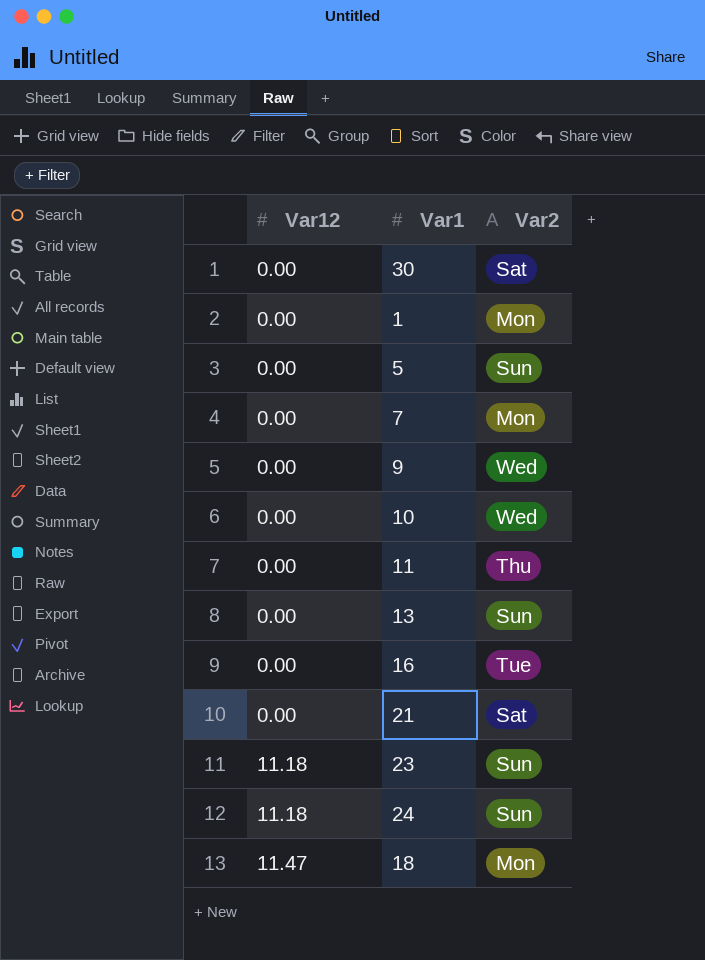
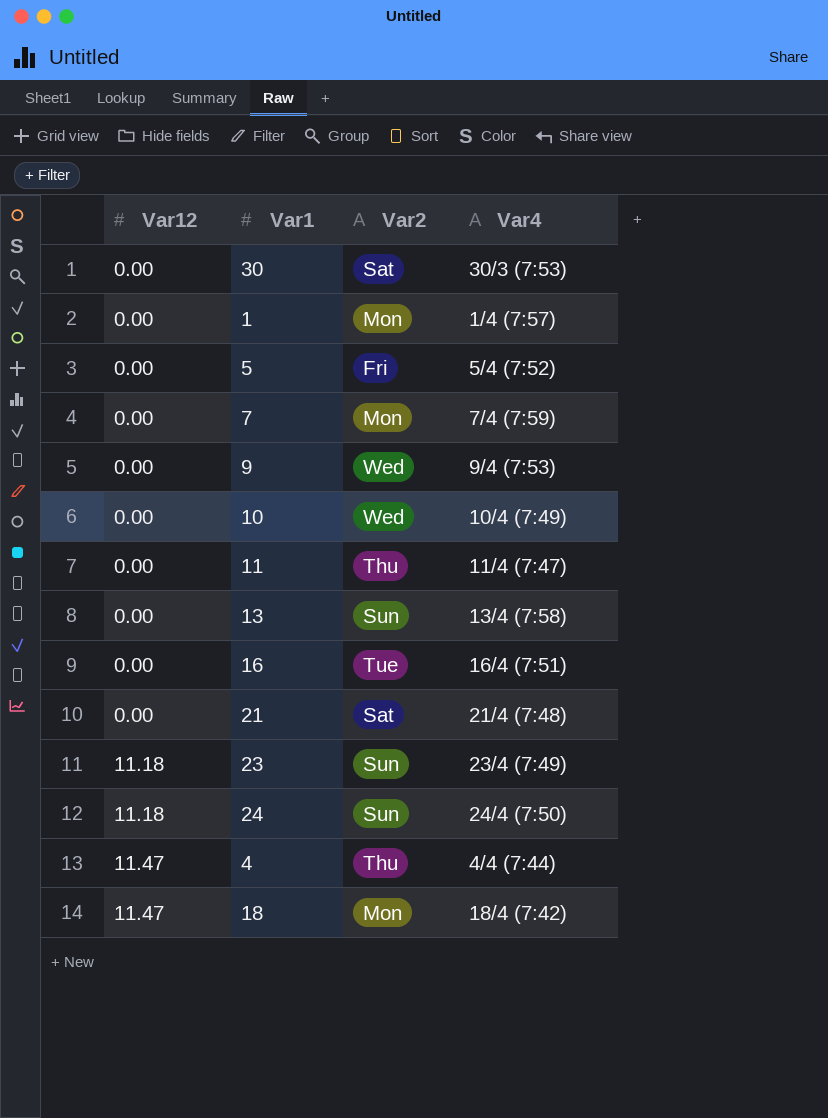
column Var4 | position: none -> 4
5 | Var2: Sun -> Fri
row 4: none -> 11.47 | Thu | 4/4 (7:44)

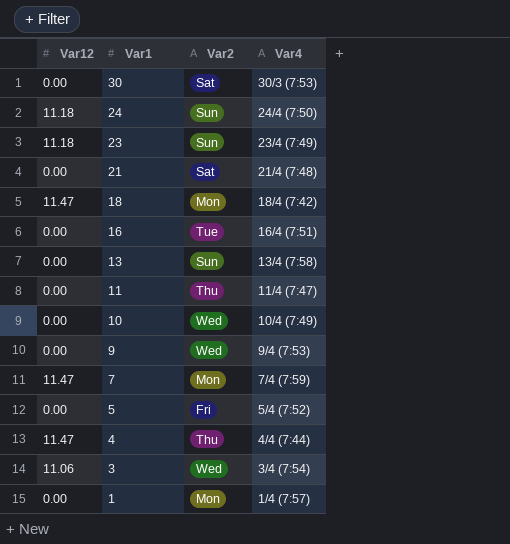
row order: Var12 ascending -> Var1 descending
7 | Var12: 0.00 -> 11.47
row 3: none -> 11.06 | Wed | 3/4 (7:54)

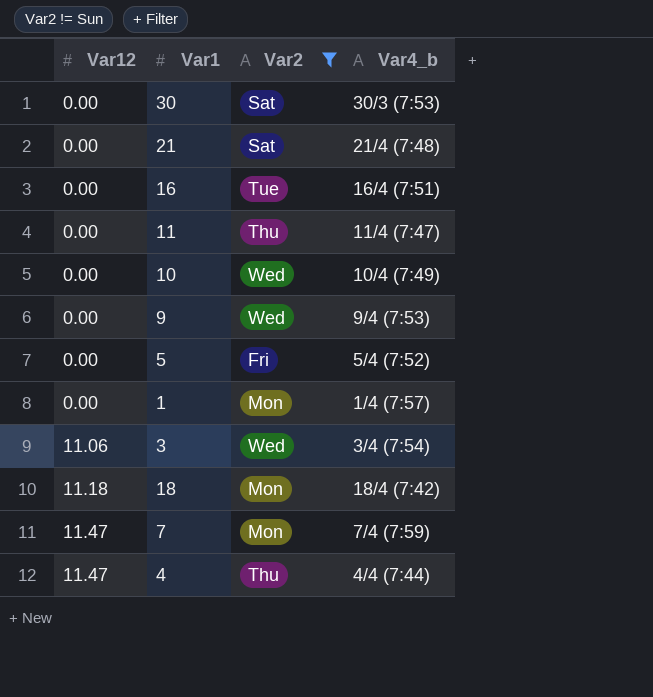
filter: none -> Var2 != Sun
row order: Var1 descending -> Var12 ascending
column name: Var4 -> Var4_b
18 | Var12: 11.47 -> 11.18

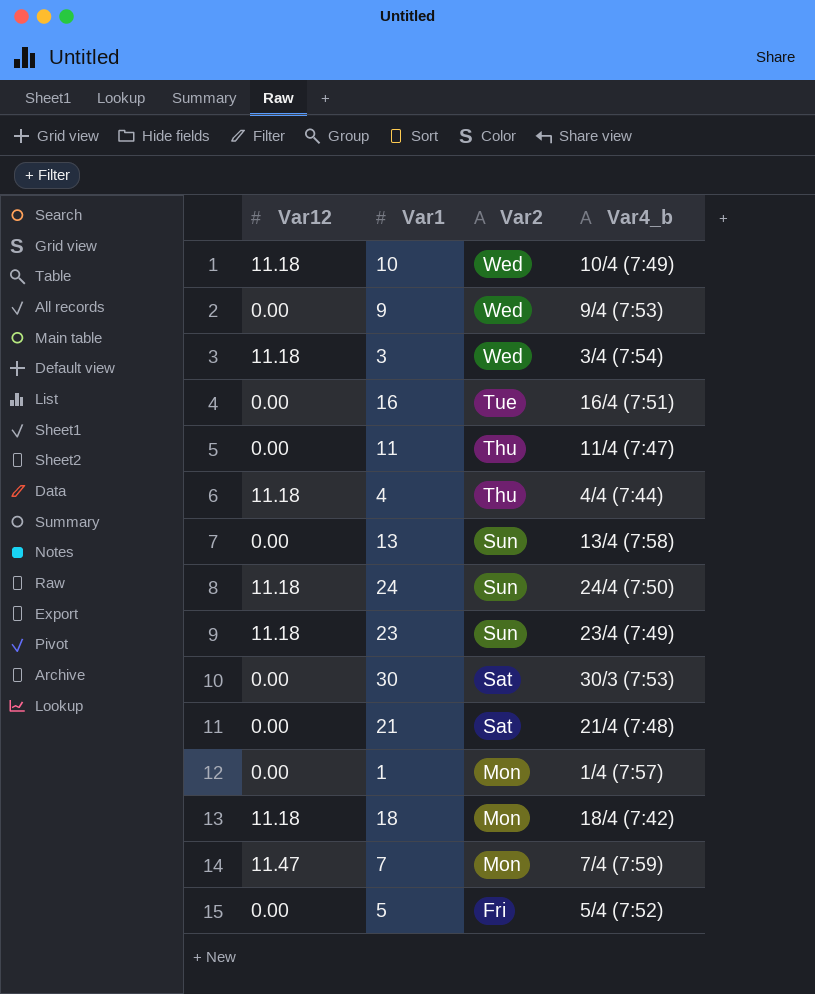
filter: Var2 != Sun -> none
row order: Var12 ascending -> Var2 descending
10 | Var12: 0.00 -> 11.18
3 | Var12: 11.06 -> 11.18
4 | Var12: 11.47 -> 11.18

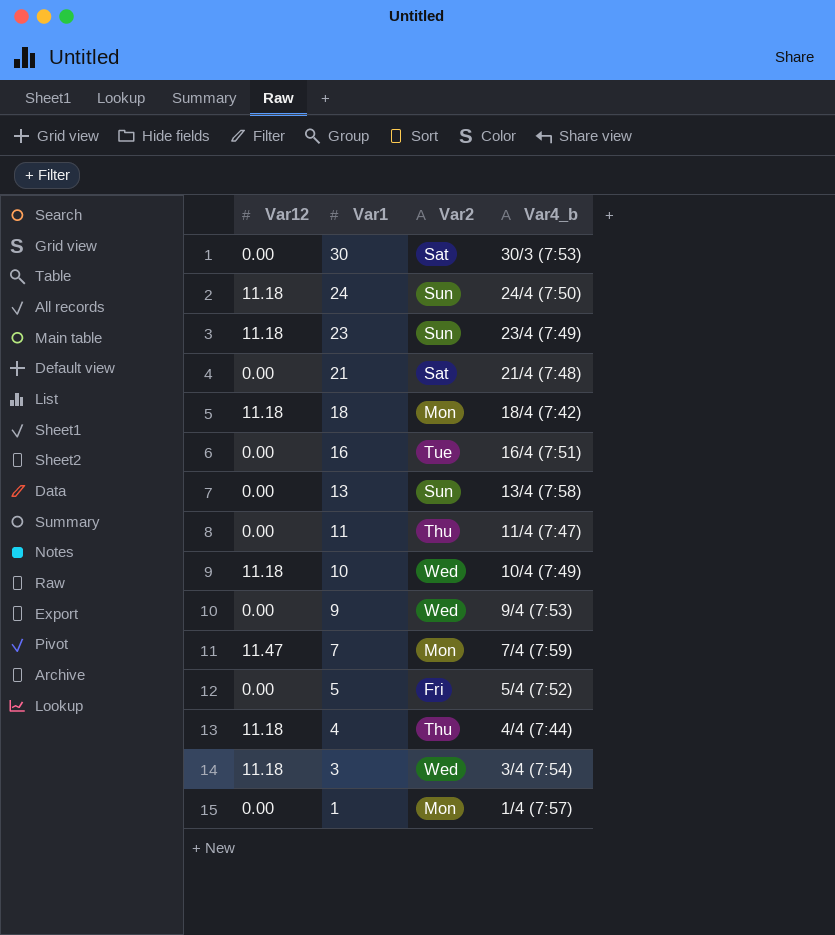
row order: Var2 descending -> Var1 descending

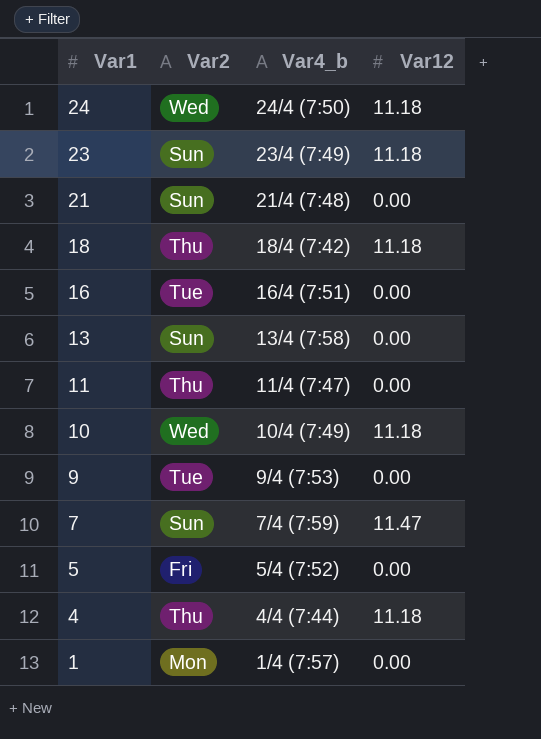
column Var12 | position: 1 -> 4
row 30: 0.00 | Sat | 30/3 (7:53) -> none
row 3: 11.18 | Wed | 3/4 (7:54) -> none
24 | Var2: Sun -> Wed
21 | Var2: Sat -> Sun
18 | Var2: Mon -> Thu
9 | Var2: Wed -> Tue
7 | Var2: Mon -> Sun

